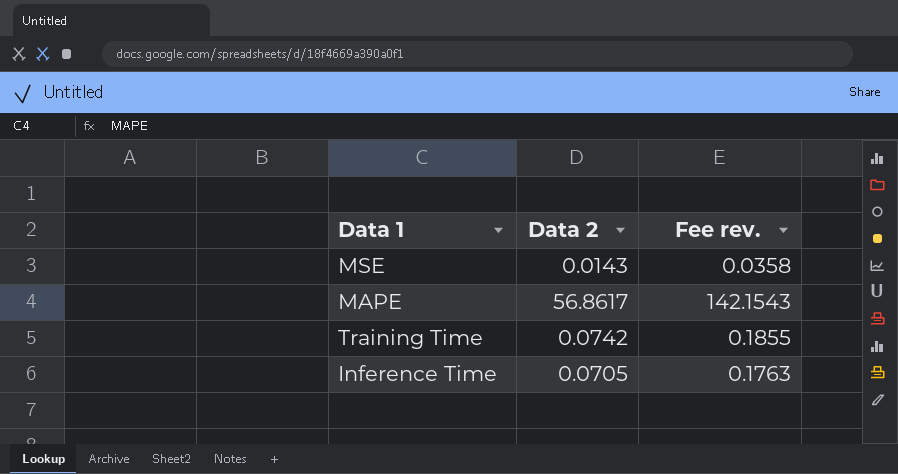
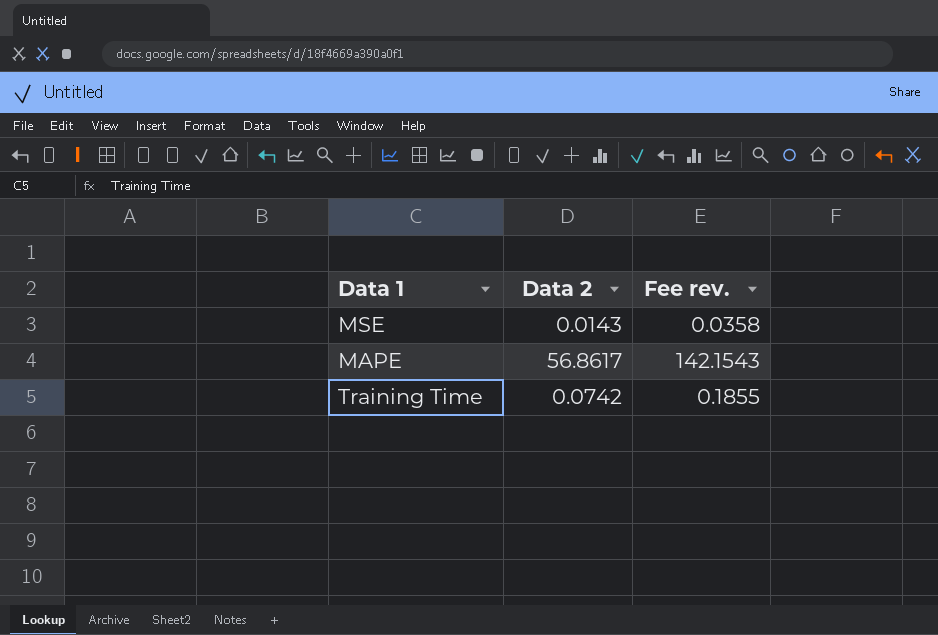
row Inference Time: 0.0705 | 0.1763 -> none

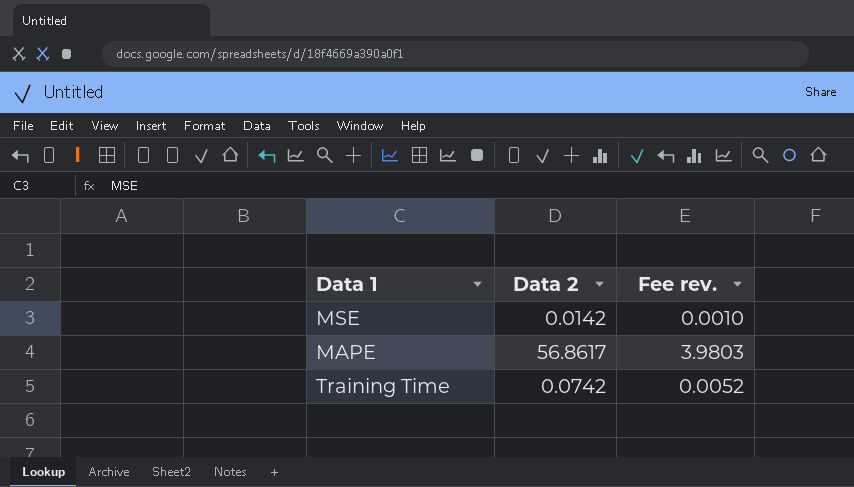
column Fee rev. | formula: [Data 2] * 2.5 -> [Data 2] * 0.07
MSE | Data 2: 0.0143 -> 0.0142

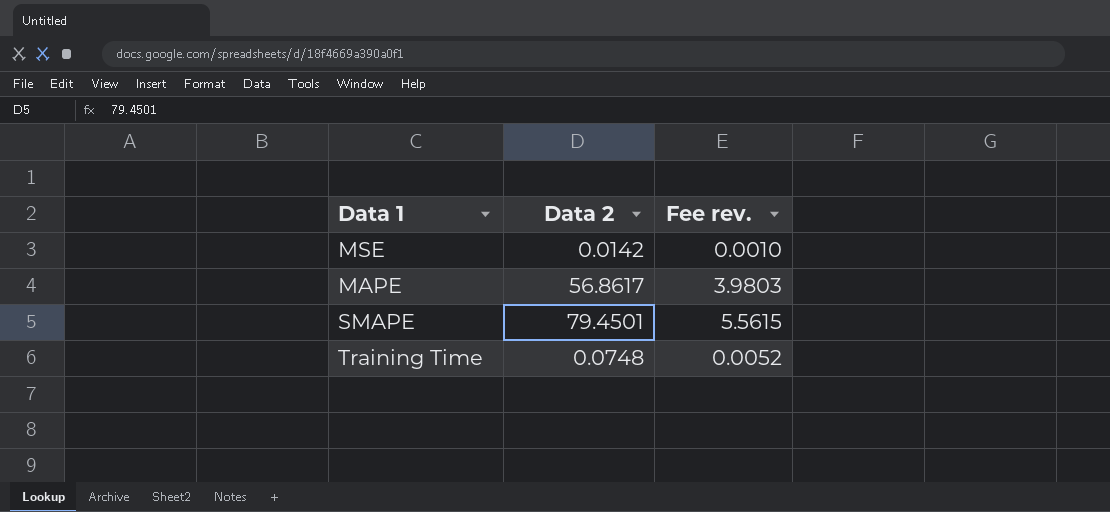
row SMAPE: none -> 79.4501 | 5.5615
Training Time | Data 2: 0.0742 -> 0.0748

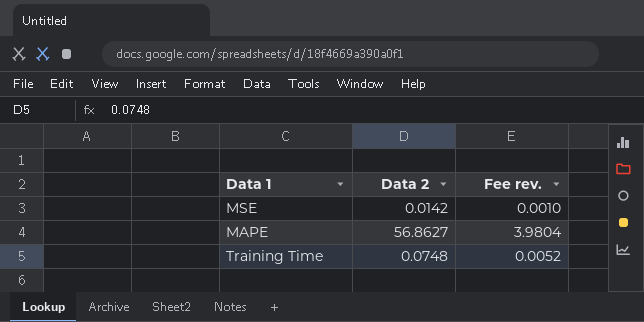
row SMAPE: 79.4501 | 5.5615 -> none
MAPE | Data 2: 56.8617 -> 56.8627
MAPE | Fee rev.: 3.9803 -> 3.9804

